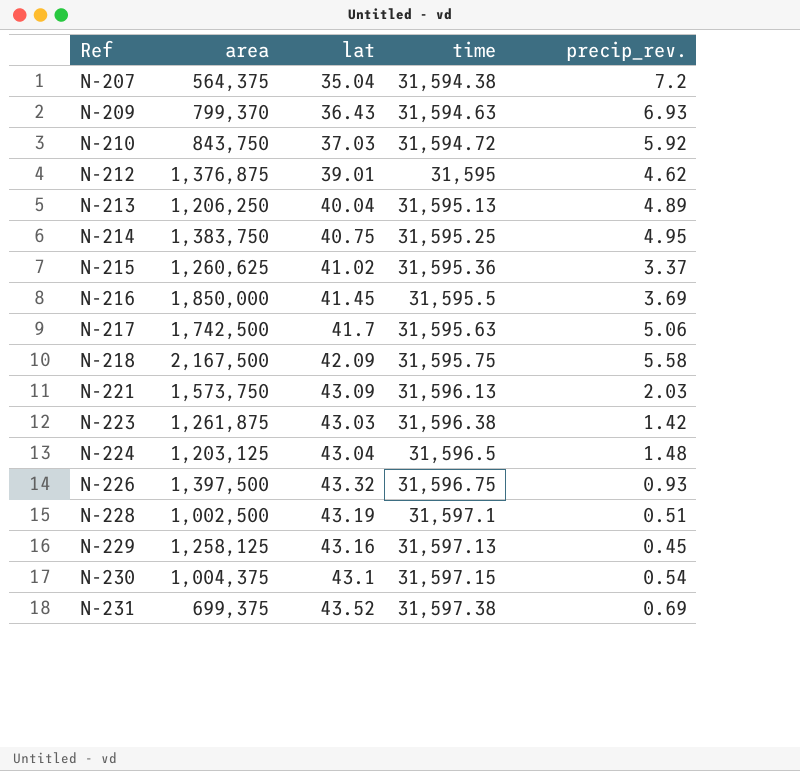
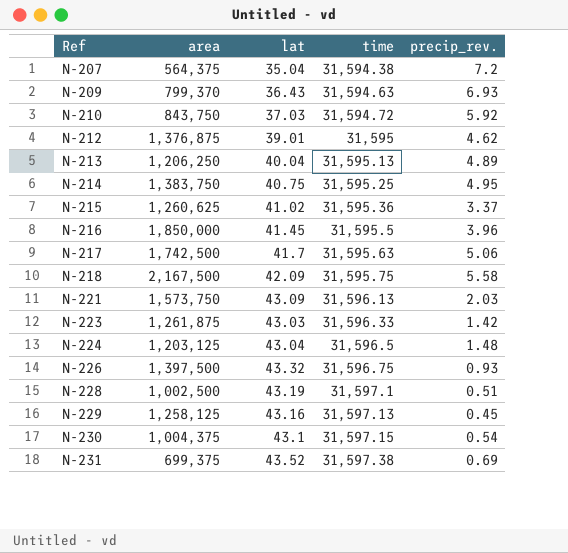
N-216 | precip_rev.: 3.69 -> 3.96
N-223 | time: 31,596.38 -> 31,596.33

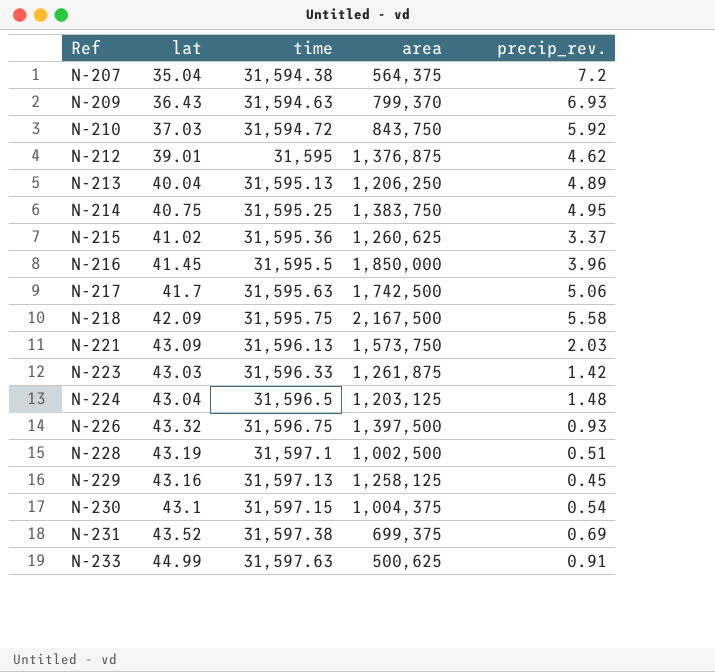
column area | position: 2 -> 4
row N-233: none -> 44.99 | 31,597.63 | 500,625 | 0.91

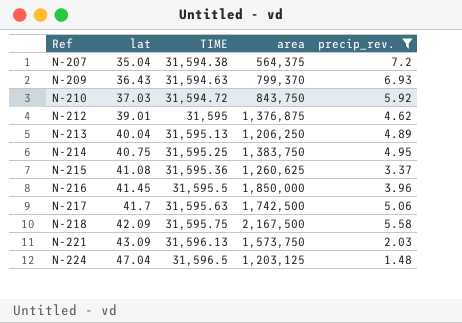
filter: none -> precip_rev. >= 1.48
column name: time -> TIME
N-215 | lat: 41.02 -> 41.08
N-224 | lat: 43.04 -> 47.04

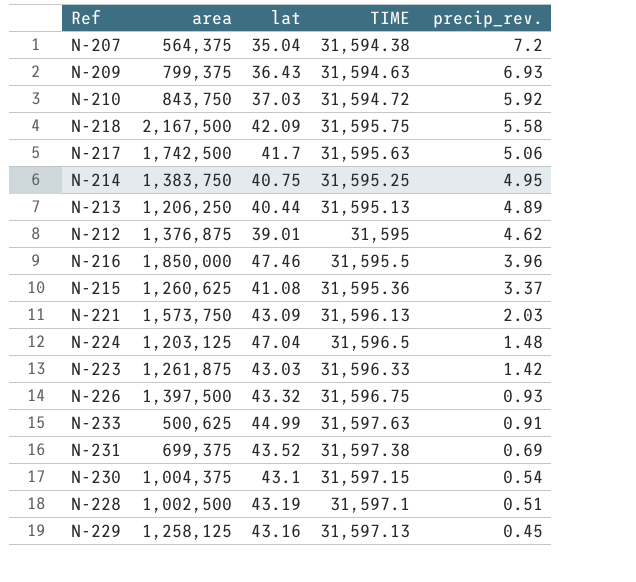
filter: precip_rev. >= 1.48 -> none
row order: Ref ascending -> precip_rev. descending
column area | position: 4 -> 2
N-209 | area: 799,370 -> 799,375
N-213 | lat: 40.04 -> 40.44
N-216 | lat: 41.45 -> 47.46

